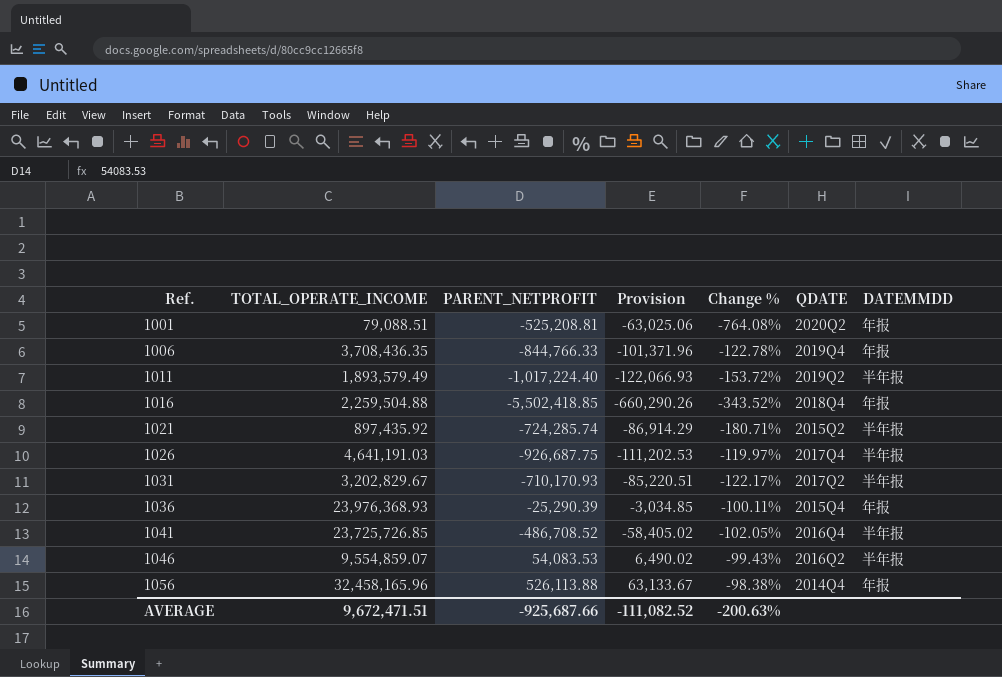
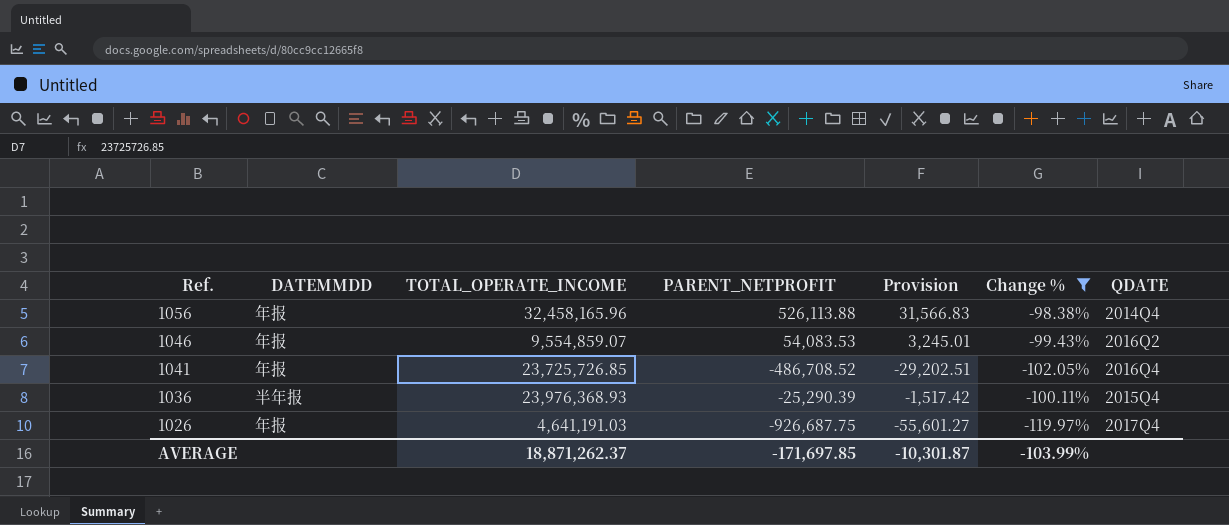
filter: none -> Change % >= -119.97%
row order: Ref. ascending -> Ref. descending
column DATEMMDD | position: 7 -> 2
column Provision | formula: [PARENT_NETPROFIT] * 0.12 -> [PARENT_NETPROFIT] * 0.06
1046 | DATEMMDD: 半年报 -> 年报
1041 | DATEMMDD: 半年报 -> 年报
1036 | DATEMMDD: 年报 -> 半年报
1026 | DATEMMDD: 半年报 -> 年报
AVERAGE | TOTAL_OPERATE_INCOME: 9,672,471.51 -> 18,871,262.37
AVERAGE | PARENT_NETPROFIT: -925,687.66 -> -171,697.85
AVERAGE | Provision: -111,082.52 -> -10,301.87
AVERAGE | Change %: -200.63% -> -103.99%

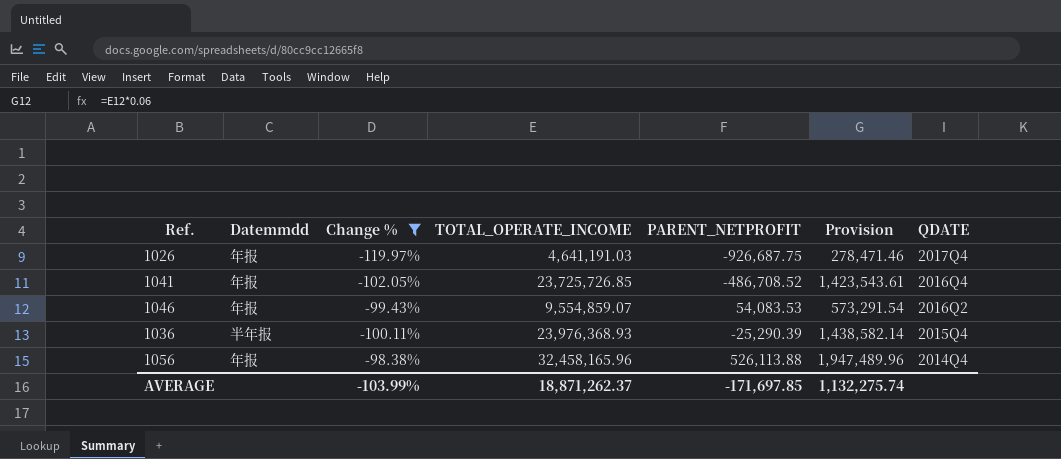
row order: Ref. descending -> QDATE descending
column name: DATEMMDD -> Datemmdd
column Change % | position: 6 -> 3
column Provision | formula: [PARENT_NETPROFIT] * 0.06 -> [TOTAL_OPERATE_INCOME] * 0.06
AVERAGE | Provision: -10,301.87 -> 1,132,275.74

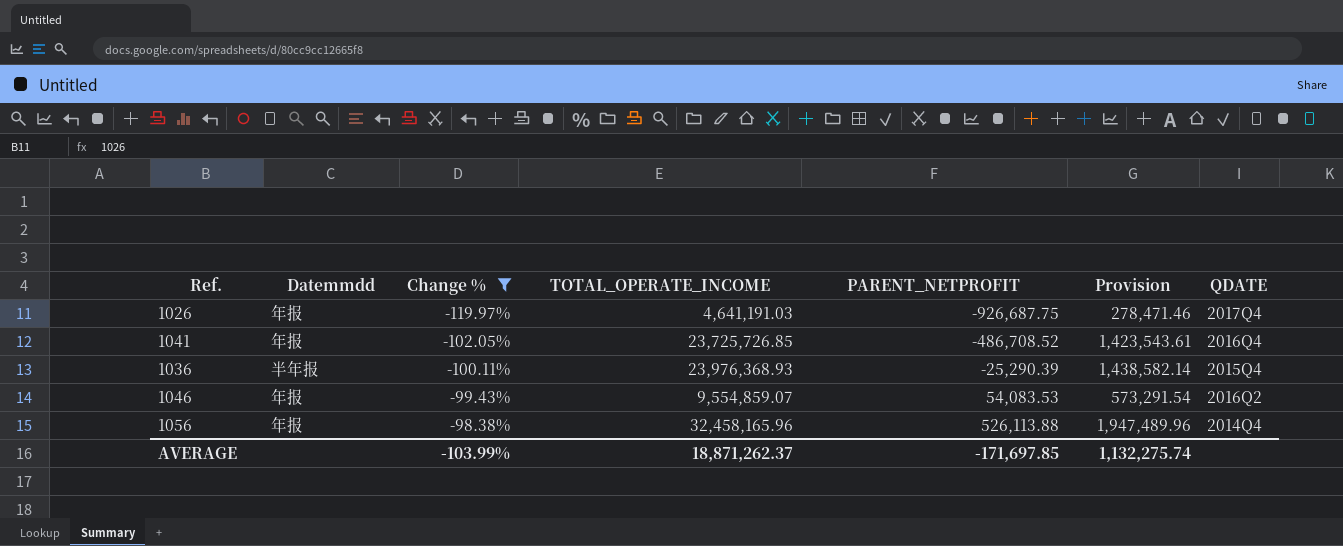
row order: QDATE descending -> Change % ascending

